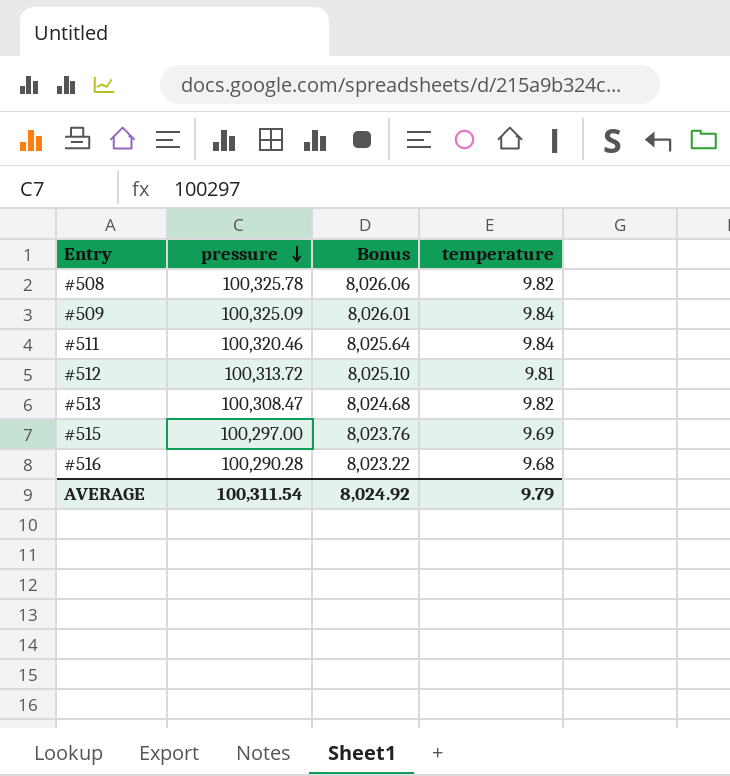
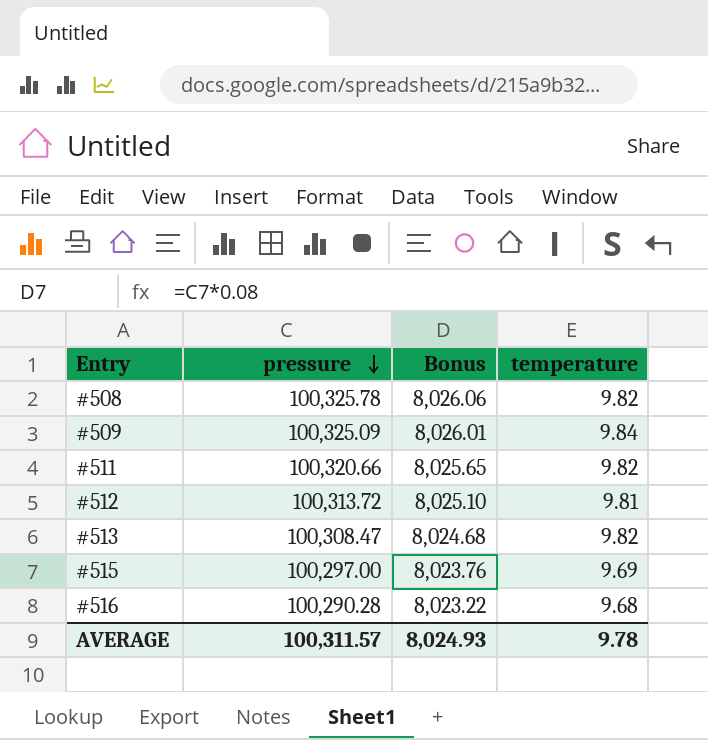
#511 | pressure: 100,320.46 -> 100,320.66
#511 | Bonus: 8,025.64 -> 8,025.65
#511 | temperature: 9.84 -> 9.82
AVERAGE | pressure: 100,311.54 -> 100,311.57
AVERAGE | Bonus: 8,024.92 -> 8,024.93
AVERAGE | temperature: 9.79 -> 9.78

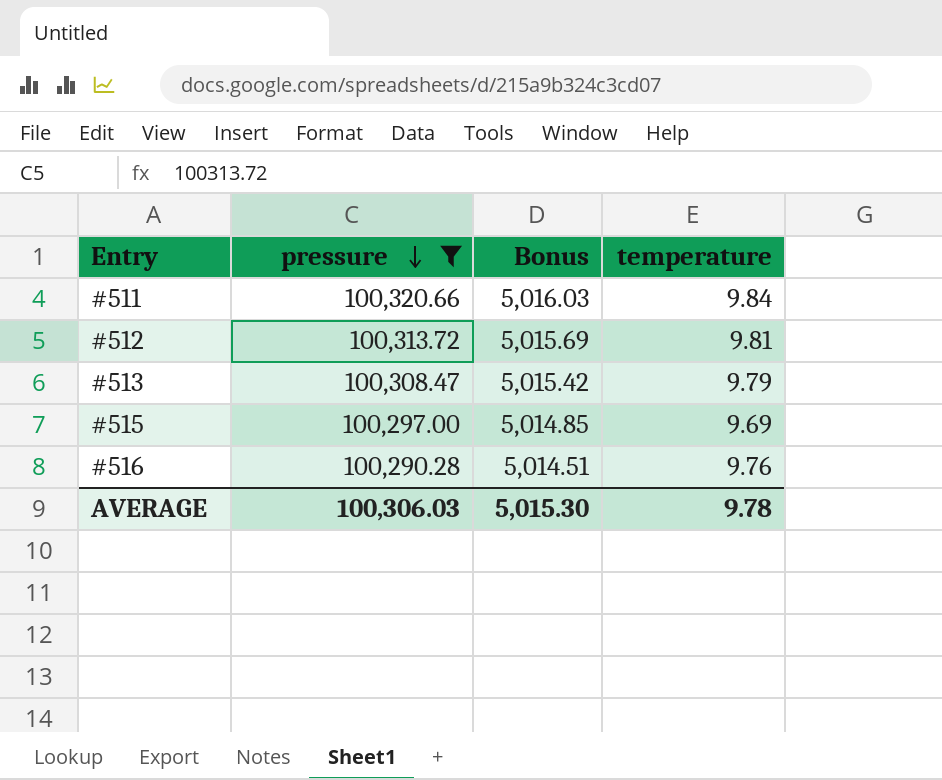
filter: none -> pressure <= 100,320.66
column Bonus | formula: [pressure] * 0.08 -> [pressure] * 0.05
#511 | temperature: 9.82 -> 9.84
#513 | temperature: 9.82 -> 9.79
#516 | temperature: 9.68 -> 9.76
AVERAGE | pressure: 100,311.57 -> 100,306.03
AVERAGE | Bonus: 8,024.93 -> 5,015.30

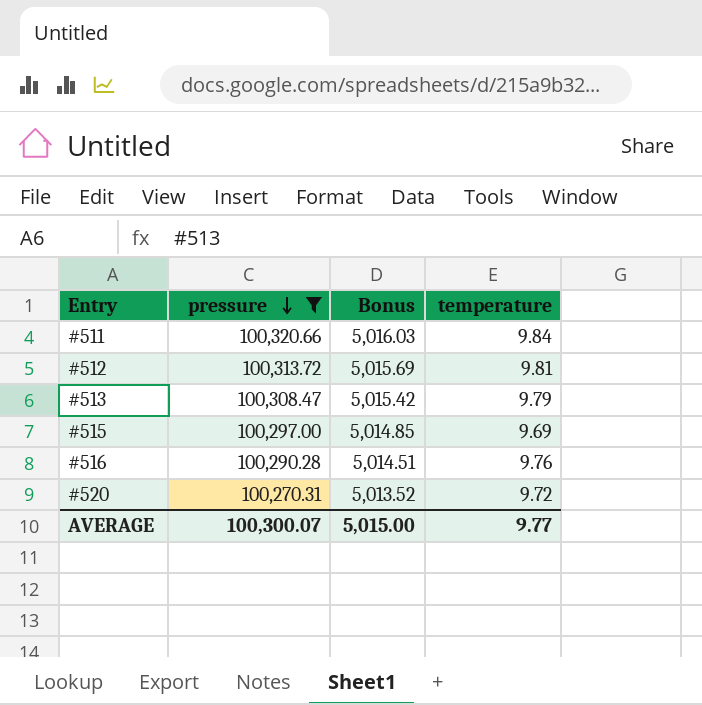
row #520: none -> 100,270.31 | 5,013.52 | 9.72
AVERAGE | pressure: 100,306.03 -> 100,300.07
AVERAGE | Bonus: 5,015.30 -> 5,015.00
AVERAGE | temperature: 9.78 -> 9.77

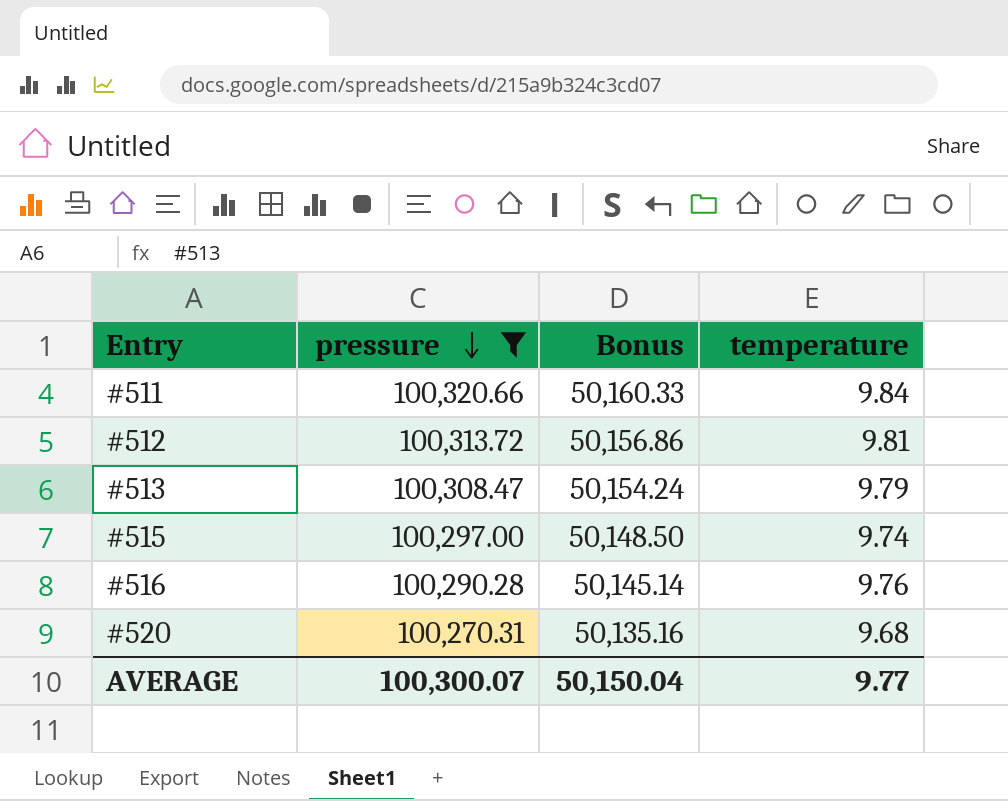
column Bonus | formula: [pressure] * 0.05 -> [pressure] * 0.5
#515 | temperature: 9.69 -> 9.74
#520 | temperature: 9.72 -> 9.68
AVERAGE | Bonus: 5,015.00 -> 50,150.04

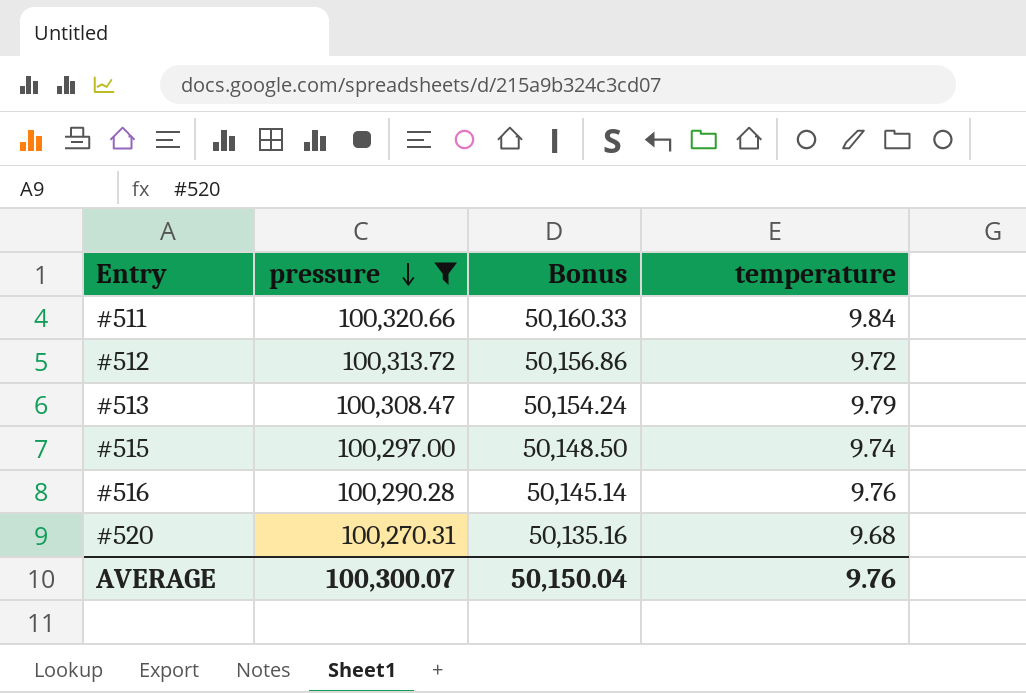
#512 | temperature: 9.81 -> 9.72
AVERAGE | temperature: 9.77 -> 9.76

